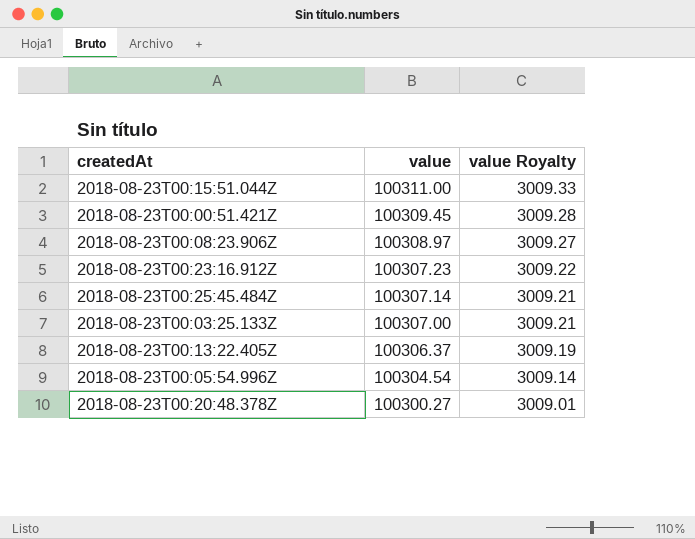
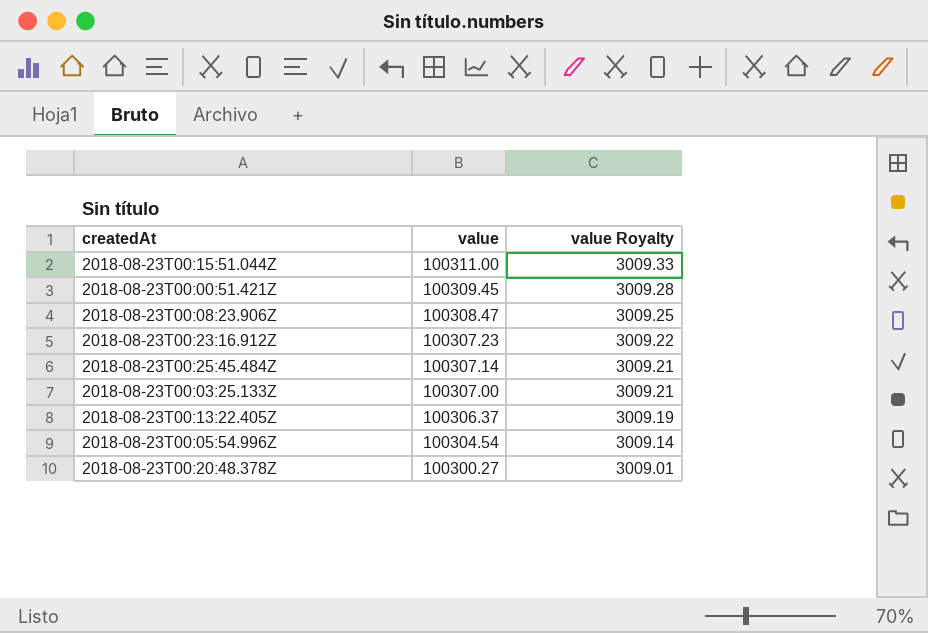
2018-08-23T00:08:23.906Z | value: 100308.97 -> 100308.47
2018-08-23T00:08:23.906Z | value Royalty: 3009.27 -> 3009.25

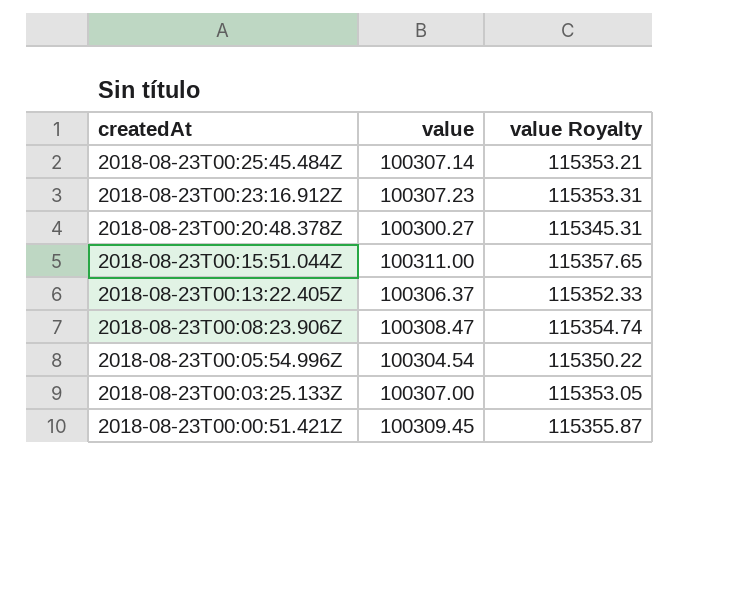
row order: value descending -> createdAt descending
column value Royalty | formula: [value] * 0.03 -> [value] * 1.15

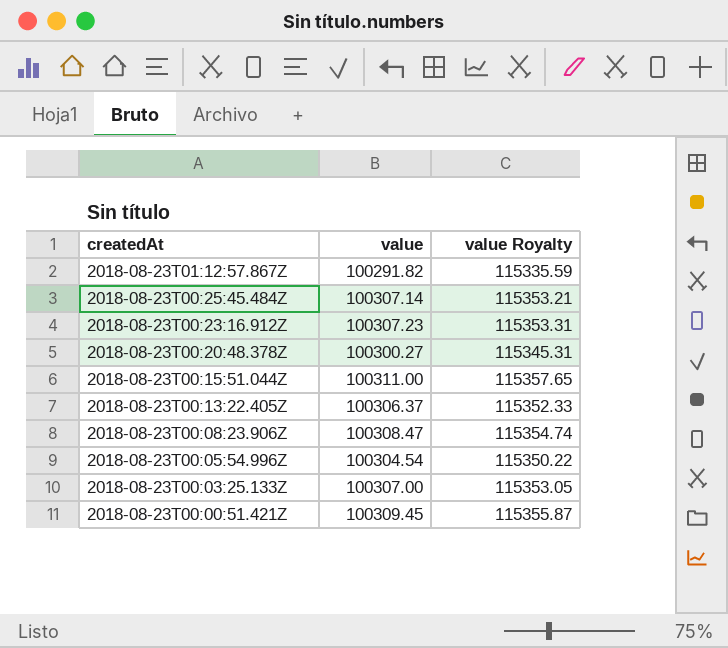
row 2018-08-23T01:12:57.867Z: none -> 100291.82 | 115335.59

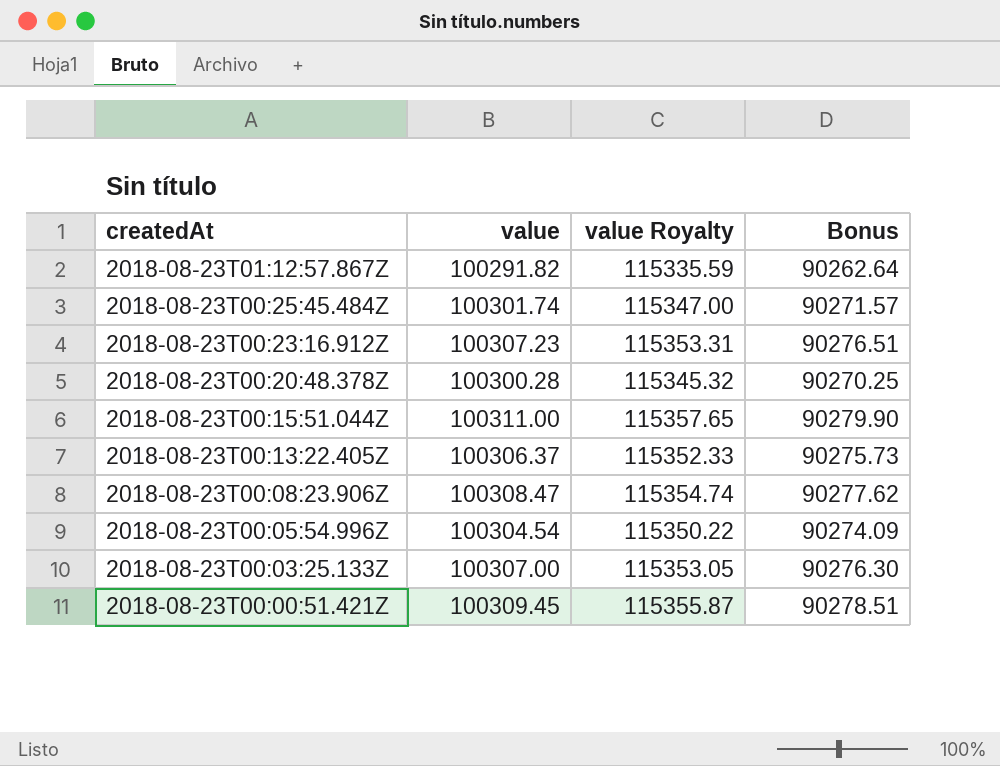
column Bonus | formula: none -> [value] * 0.9
2018-08-23T00:25:45.484Z | value: 100307.14 -> 100301.74
2018-08-23T00:25:45.484Z | value Royalty: 115353.21 -> 115347.00
2018-08-23T00:20:48.378Z | value: 100300.27 -> 100300.28
2018-08-23T00:20:48.378Z | value Royalty: 115345.31 -> 115345.32

